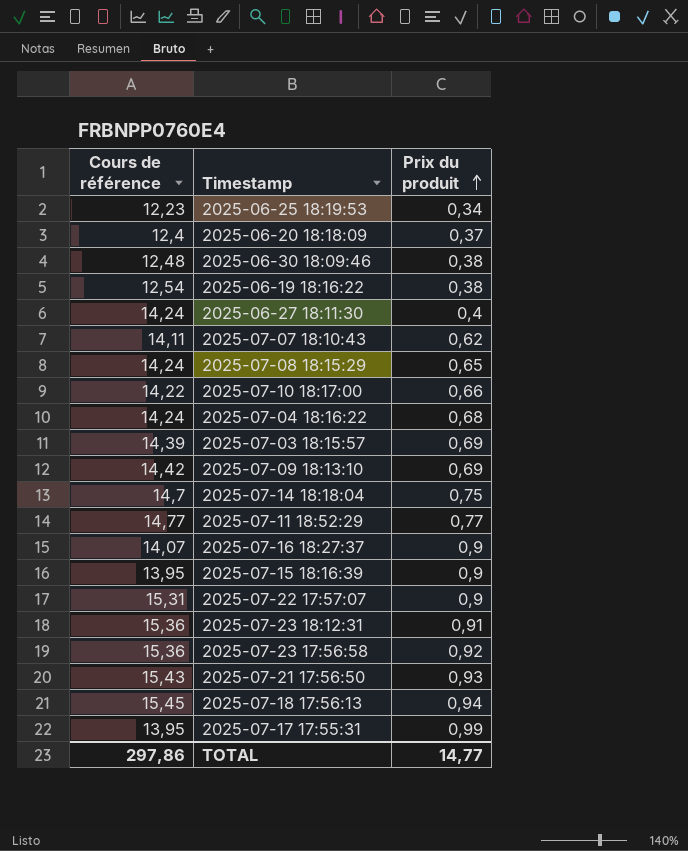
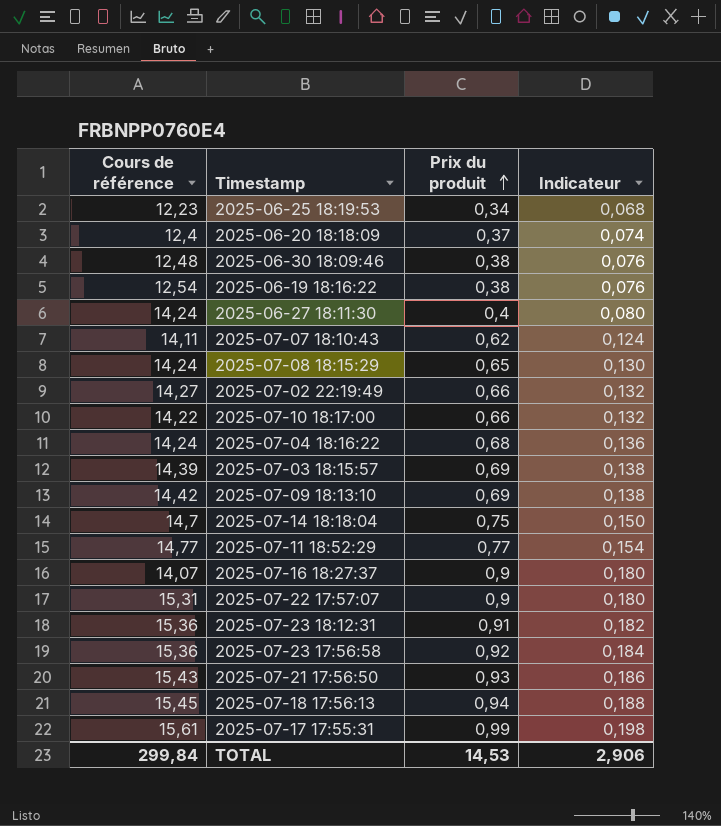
column Indicateur | formula: none -> [Prix du produit] * 0,2
row 2025-07-15 18:16:39: 13,95 | 0,9 -> none
row 2025-07-02 22:19:49: none -> 14,27 | 0,66 | 0,132
2025-07-17 17:55:31 | Cours de référence: 13,95 -> 15,61
TOTAL | Cours de référence: 297,86 -> 299,84
TOTAL | Prix du produit: 14,77 -> 14,53

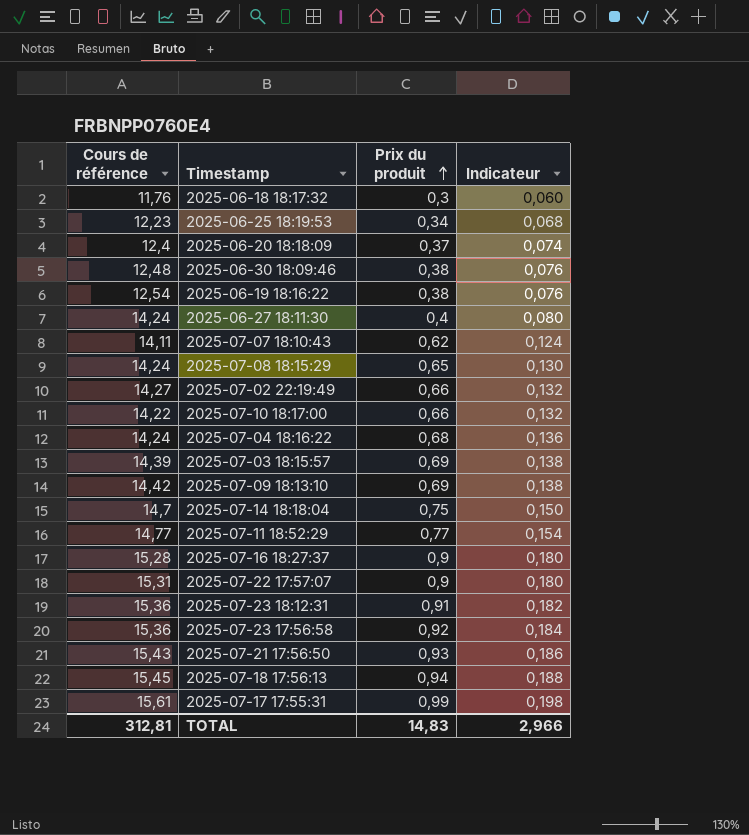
row 2025-06-18 18:17:32: none -> 11,76 | 0,3 | 0,060
2025-07-16 18:27:37 | Cours de référence: 14,07 -> 15,28
TOTAL | Cours de référence: 299,84 -> 312,81
TOTAL | Prix du produit: 14,53 -> 14,83
TOTAL | Indicateur: 2,906 -> 2,966

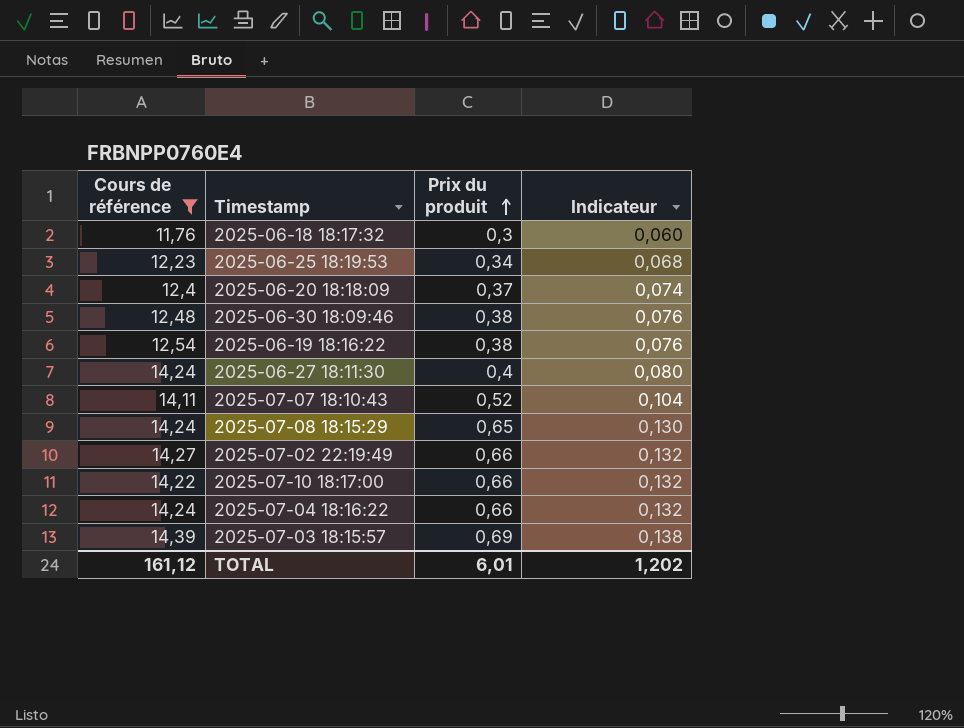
filter: none -> Cours de référence <= 14,39
2025-07-07 18:10:43 | Prix du produit: 0,62 -> 0,52
2025-07-07 18:10:43 | Indicateur: 0,124 -> 0,104
2025-07-04 18:16:22 | Prix du produit: 0,68 -> 0,66
2025-07-04 18:16:22 | Indicateur: 0,136 -> 0,132
TOTAL | Cours de référence: 312,81 -> 161,12
TOTAL | Prix du produit: 14,83 -> 6,01
TOTAL | Indicateur: 2,966 -> 1,202

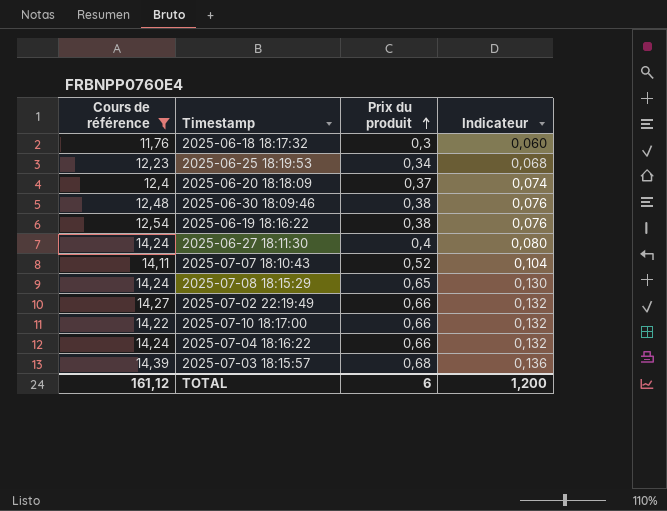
2025-07-03 18:15:57 | Prix du produit: 0,69 -> 0,68
2025-07-03 18:15:57 | Indicateur: 0,138 -> 0,136
TOTAL | Prix du produit: 6,01 -> 6
TOTAL | Indicateur: 1,202 -> 1,200

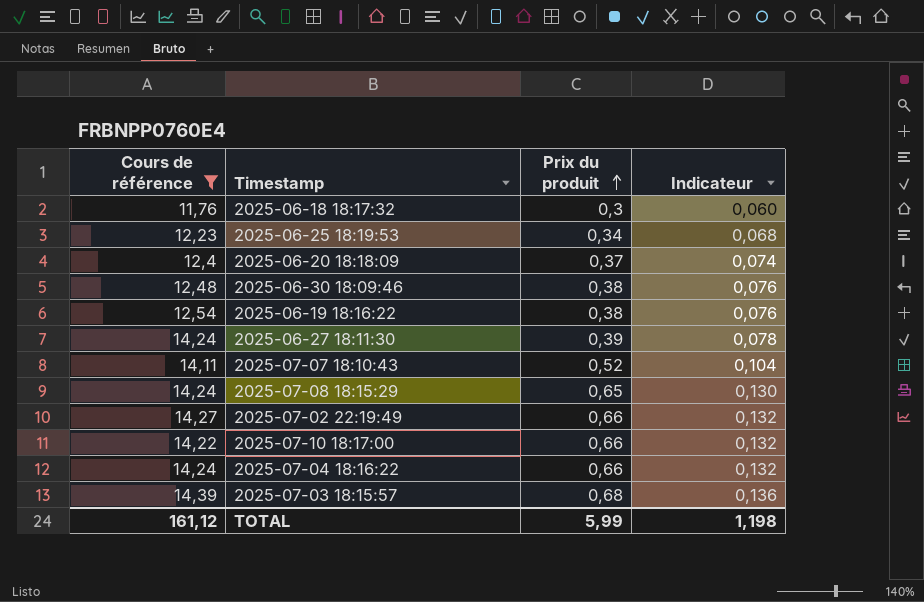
2025-06-27 18:11:30 | Prix du produit: 0,4 -> 0,39
2025-06-27 18:11:30 | Indicateur: 0,080 -> 0,078
TOTAL | Prix du produit: 6 -> 5,99
TOTAL | Indicateur: 1,200 -> 1,198

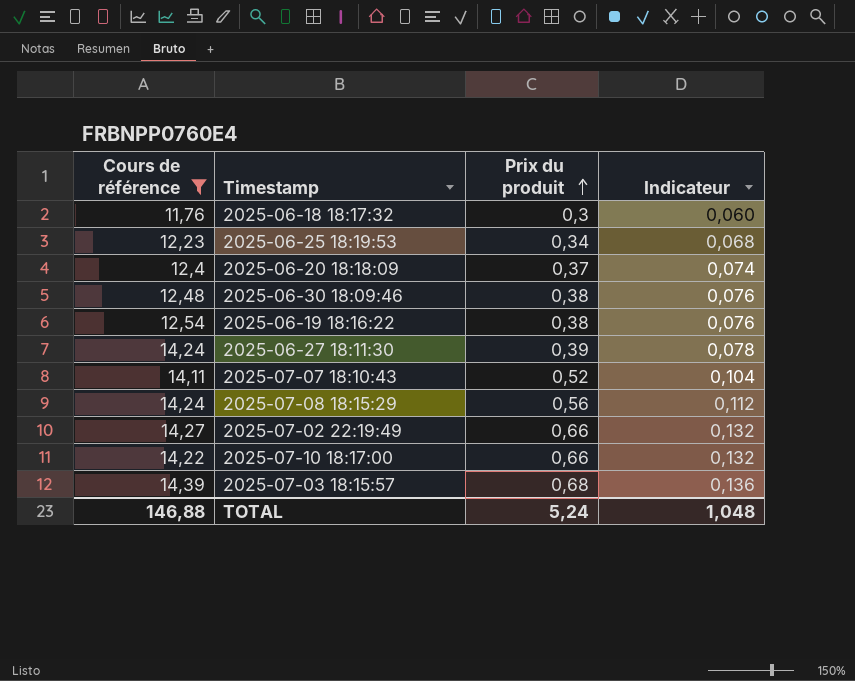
row 2025-07-04 18:16:22: 14,24 | 0,66 | 0,132 -> none
2025-07-08 18:15:29 | Prix du produit: 0,65 -> 0,56
2025-07-08 18:15:29 | Indicateur: 0,130 -> 0,112
TOTAL | Cours de référence: 161,12 -> 146,88
TOTAL | Prix du produit: 5,99 -> 5,24
TOTAL | Indicateur: 1,198 -> 1,048

